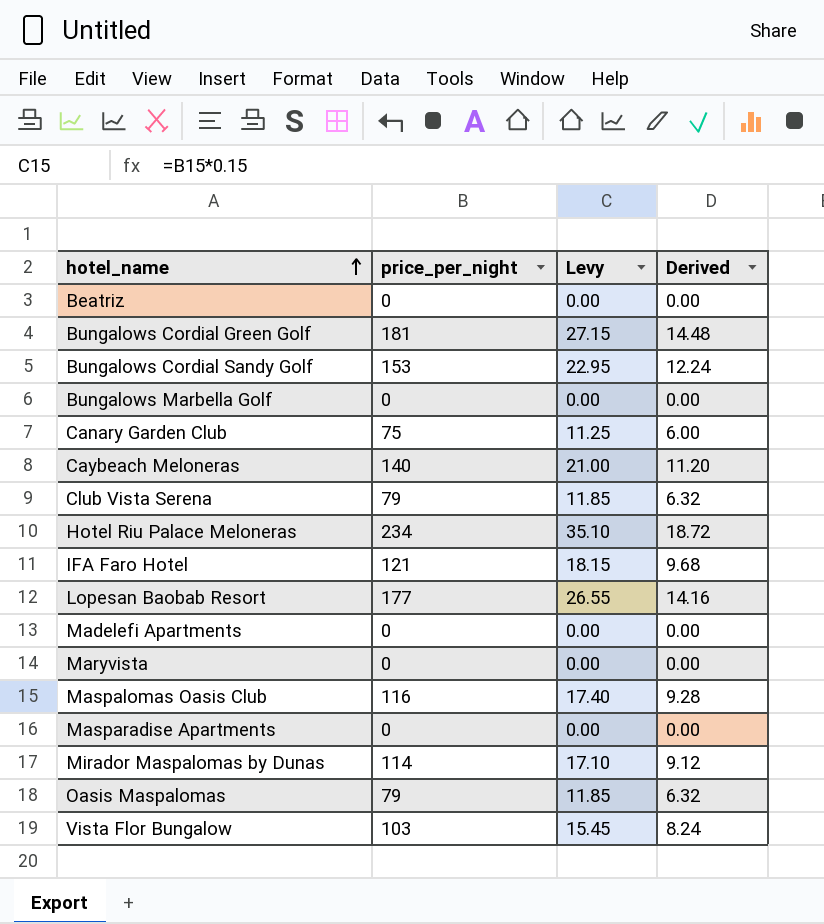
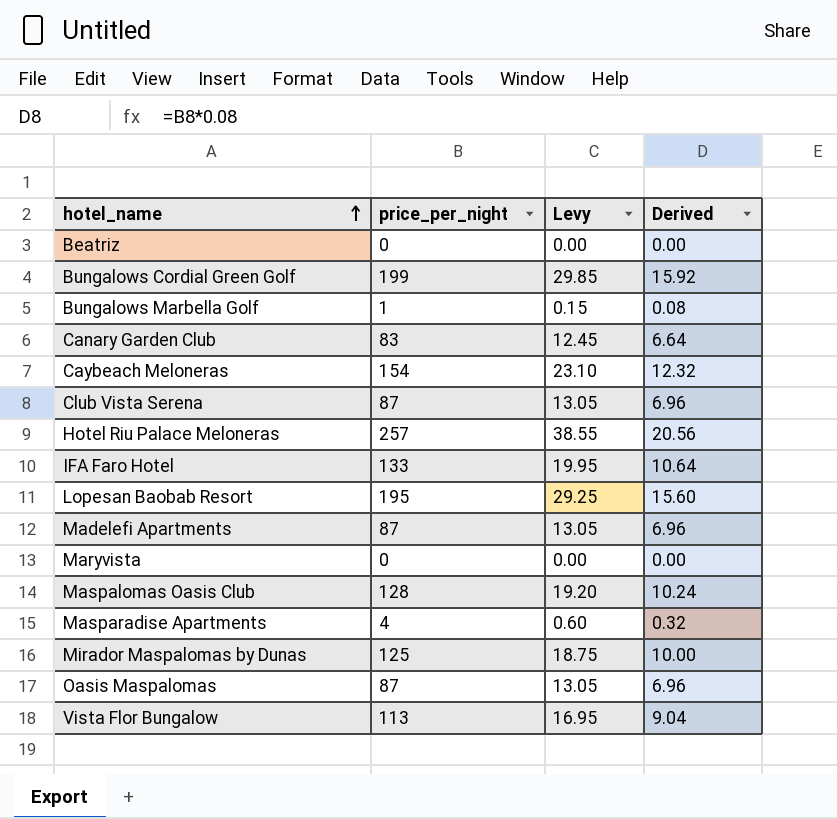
row Bungalows Cordial Sandy Golf: 153 | 22.95 | 12.24 -> none
Bungalows Cordial Green Golf | price_per_night: 181 -> 199
Bungalows Cordial Green Golf | Levy: 27.15 -> 29.85
Bungalows Cordial Green Golf | Derived: 14.48 -> 15.92
Bungalows Marbella Golf | price_per_night: 0 -> 1
Bungalows Marbella Golf | Levy: 0.00 -> 0.15
Bungalows Marbella Golf | Derived: 0.00 -> 0.08
Canary Garden Club | price_per_night: 75 -> 83
Canary Garden Club | Levy: 11.25 -> 12.45
Canary Garden Club | Derived: 6.00 -> 6.64
Caybeach Meloneras | price_per_night: 140 -> 154
Caybeach Meloneras | Levy: 21.00 -> 23.10
Caybeach Meloneras | Derived: 11.20 -> 12.32
Club Vista Serena | price_per_night: 79 -> 87
Club Vista Serena | Levy: 11.85 -> 13.05
Club Vista Serena | Derived: 6.32 -> 6.96
Hotel Riu Palace Meloneras | price_per_night: 234 -> 257
Hotel Riu Palace Meloneras | Levy: 35.10 -> 38.55
Hotel Riu Palace Meloneras | Derived: 18.72 -> 20.56
IFA Faro Hotel | price_per_night: 121 -> 133
IFA Faro Hotel | Levy: 18.15 -> 19.95
IFA Faro Hotel | Derived: 9.68 -> 10.64
Lopesan Baobab Resort | price_per_night: 177 -> 195
Lopesan Baobab Resort | Levy: 26.55 -> 29.25
Lopesan Baobab Resort | Derived: 14.16 -> 15.60
Madelefi Apartments | price_per_night: 0 -> 87
Madelefi Apartments | Levy: 0.00 -> 13.05
Madelefi Apartments | Derived: 0.00 -> 6.96
Maspalomas Oasis Club | price_per_night: 116 -> 128
Maspalomas Oasis Club | Levy: 17.40 -> 19.20
Maspalomas Oasis Club | Derived: 9.28 -> 10.24
Masparadise Apartments | price_per_night: 0 -> 4
Masparadise Apartments | Levy: 0.00 -> 0.60
Masparadise Apartments | Derived: 0.00 -> 0.32
Mirador Maspalomas by Dunas | price_per_night: 114 -> 125
Mirador Maspalomas by Dunas | Levy: 17.10 -> 18.75
Mirador Maspalomas by Dunas | Derived: 9.12 -> 10.00
Oasis Maspalomas | price_per_night: 79 -> 87
Oasis Maspalomas | Levy: 11.85 -> 13.05
Oasis Maspalomas | Derived: 6.32 -> 6.96
Vista Flor Bungalow | price_per_night: 103 -> 113
Vista Flor Bungalow | Levy: 15.45 -> 16.95
Vista Flor Bungalow | Derived: 8.24 -> 9.04

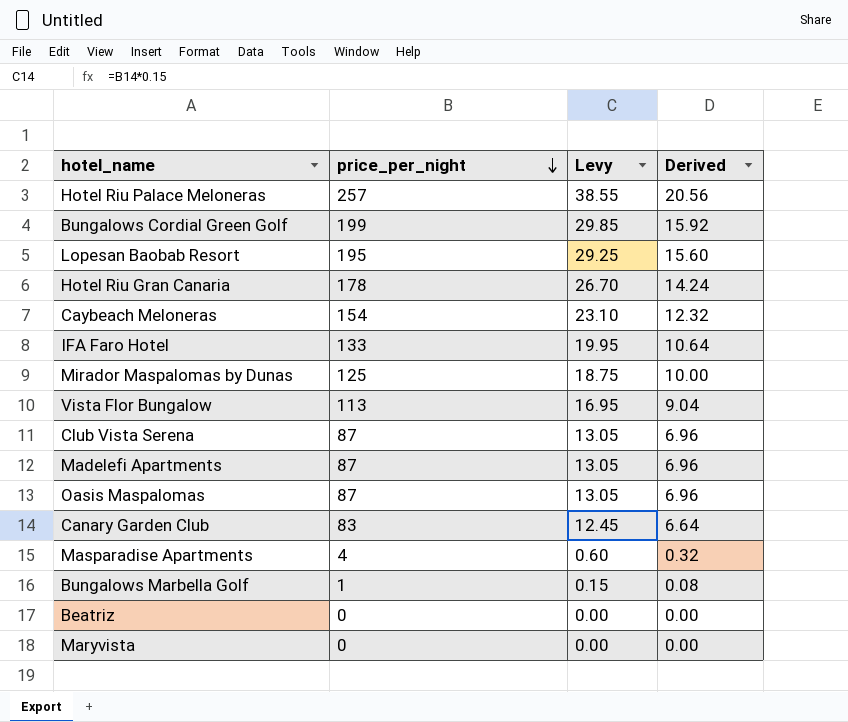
row order: hotel_name ascending -> price_per_night descending
row Maspalomas Oasis Club: 128 | 19.20 | 10.24 -> none
row Hotel Riu Gran Canaria: none -> 178 | 26.70 | 14.24

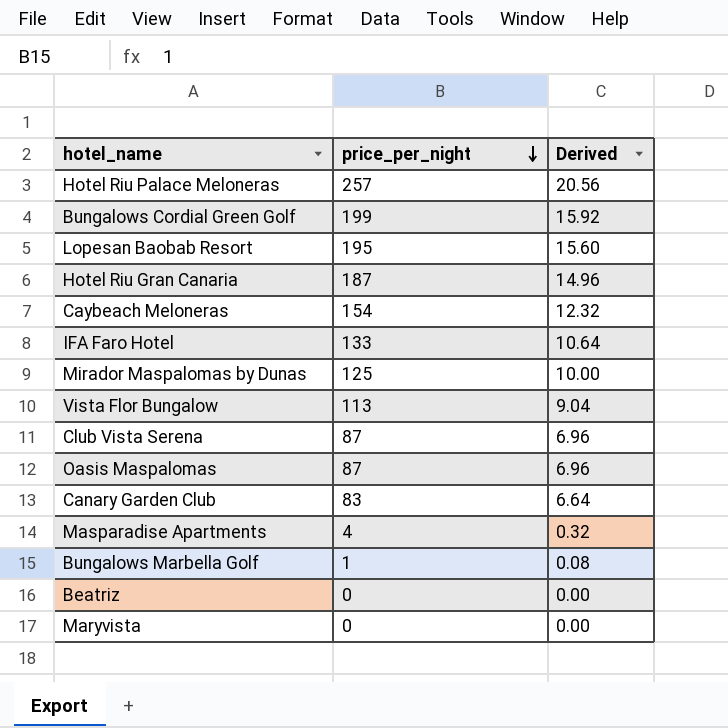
column Levy | formula: [price_per_night] * 0.15 -> none
row Madelefi Apartments: 87 | 13.05 | 6.96 -> none
Hotel Riu Gran Canaria | price_per_night: 178 -> 187
Hotel Riu Gran Canaria | Derived: 14.24 -> 14.96

